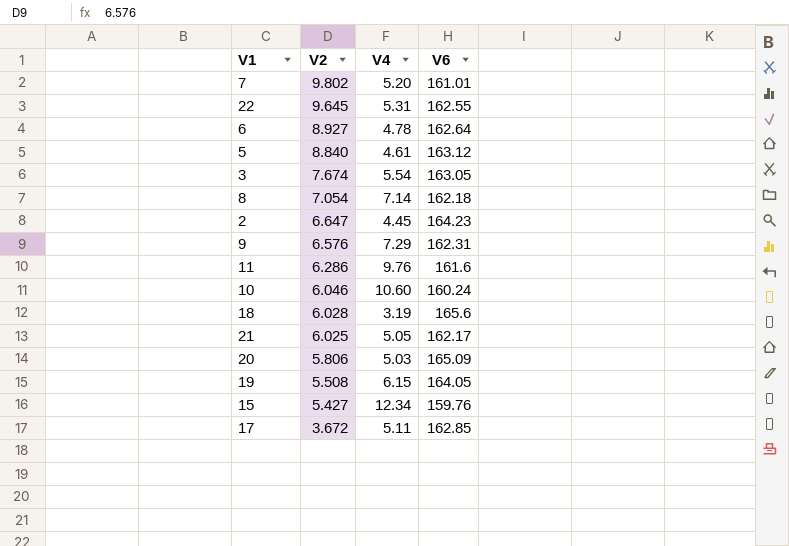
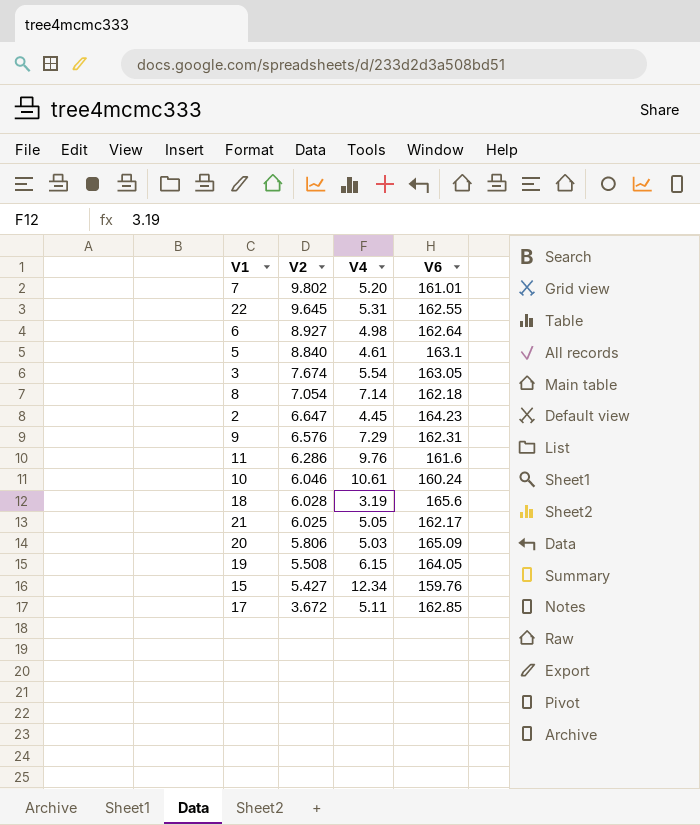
6 | V4: 4.78 -> 4.98
5 | V6: 163.12 -> 163.1
10 | V4: 10.60 -> 10.61

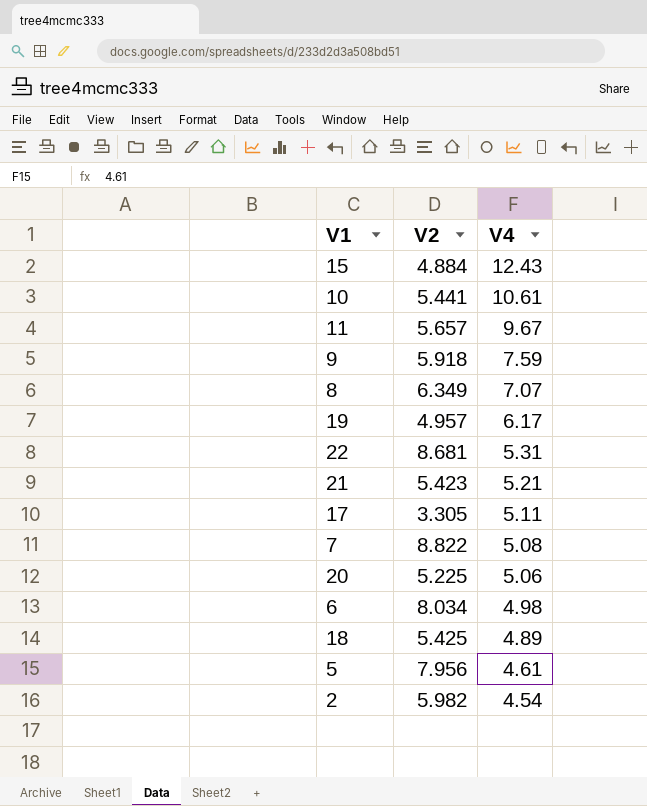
row order: V2 descending -> V4 descending
column V6 | position: 4 -> none
row 3: 7.674 | 5.54 | 163.05 -> none
15 | V2: 5.427 -> 4.884
15 | V4: 12.34 -> 12.43
10 | V2: 6.046 -> 5.441
11 | V2: 6.286 -> 5.657
11 | V4: 9.76 -> 9.67
9 | V2: 6.576 -> 5.918
9 | V4: 7.29 -> 7.59
8 | V2: 7.054 -> 6.349
8 | V4: 7.14 -> 7.07
19 | V2: 5.508 -> 4.957
19 | V4: 6.15 -> 6.17
22 | V2: 9.645 -> 8.681
21 | V2: 6.025 -> 5.423
21 | V4: 5.05 -> 5.21
17 | V2: 3.672 -> 3.305
7 | V2: 9.802 -> 8.822
7 | V4: 5.20 -> 5.08
20 | V2: 5.806 -> 5.225
20 | V4: 5.03 -> 5.06
6 | V2: 8.927 -> 8.034
18 | V2: 6.028 -> 5.425
18 | V4: 3.19 -> 4.89
5 | V2: 8.840 -> 7.956
2 | V2: 6.647 -> 5.982
2 | V4: 4.45 -> 4.54

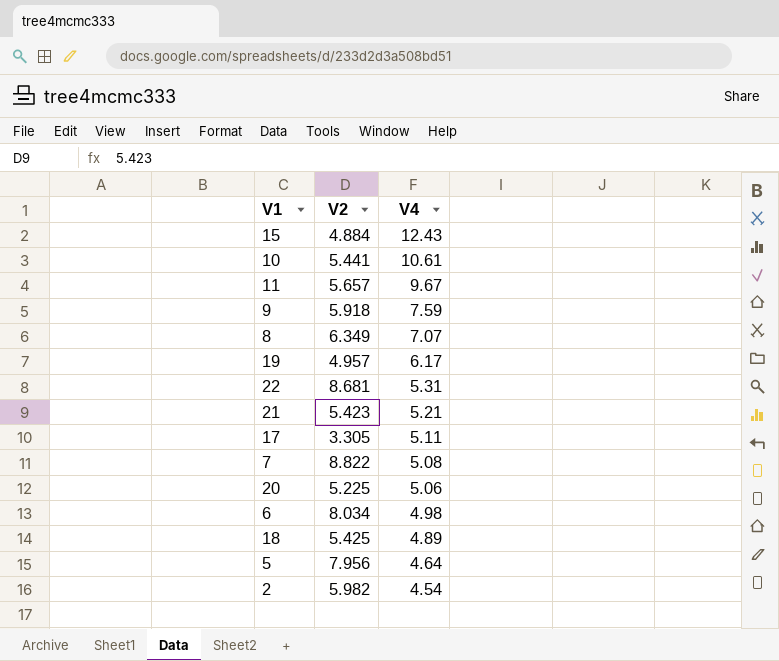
5 | V4: 4.61 -> 4.64

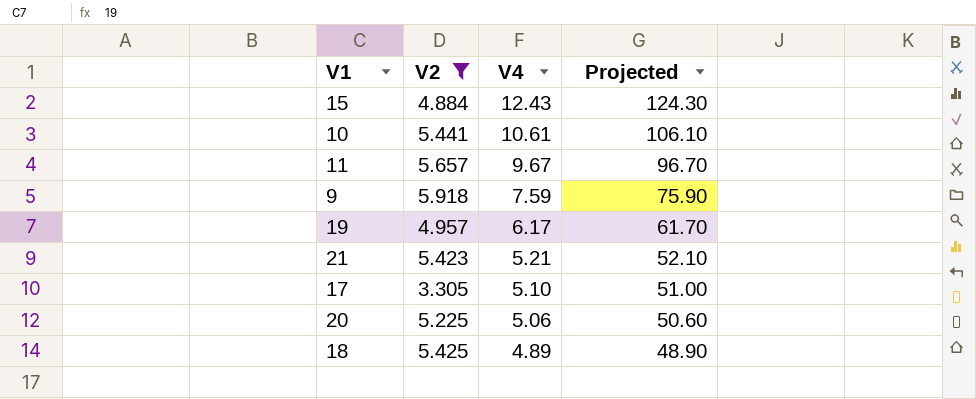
filter: none -> V2 <= 5.918
column Projected | formula: none -> [V4] * 10
17 | V4: 5.11 -> 5.10

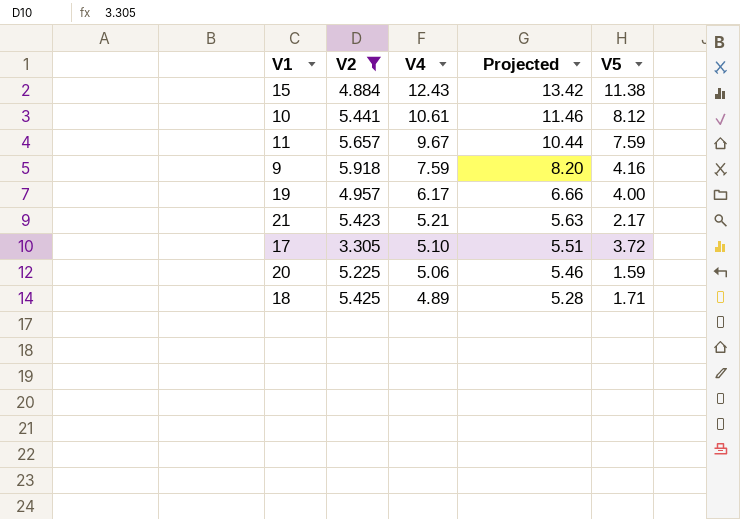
column Projected | formula: [V4] * 10 -> [V4] * 1.08
column V5 | position: none -> 5

